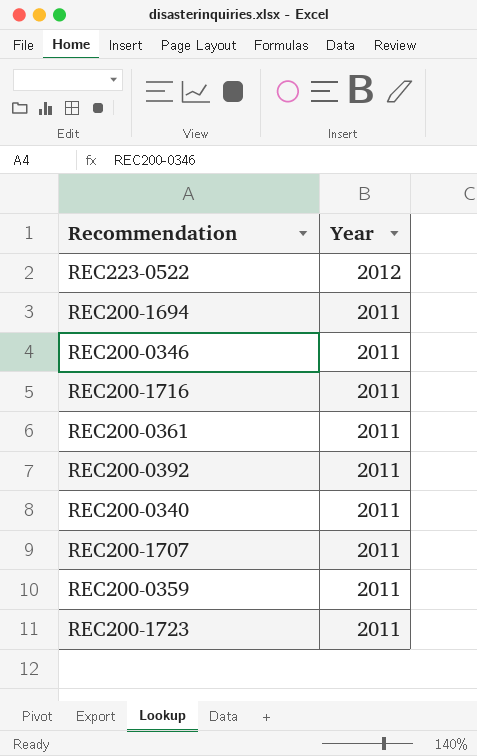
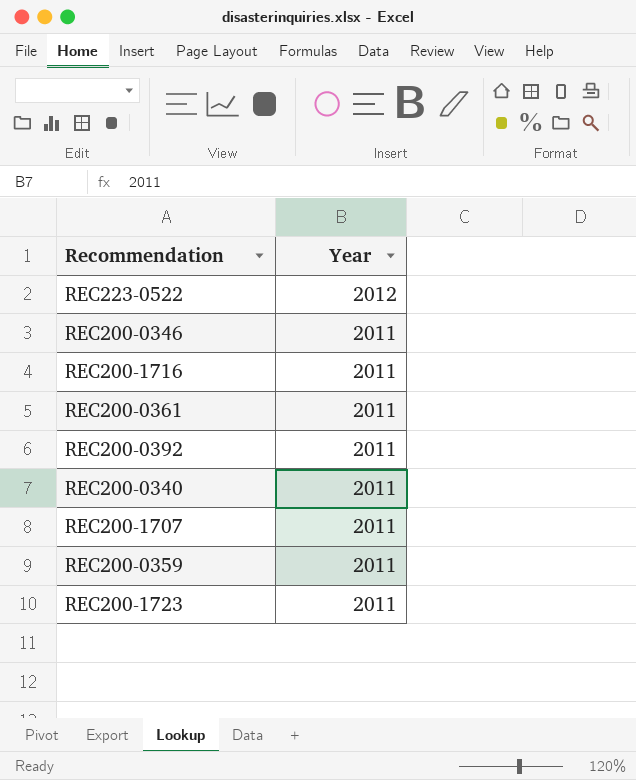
row REC200-1694: 2011 -> none

